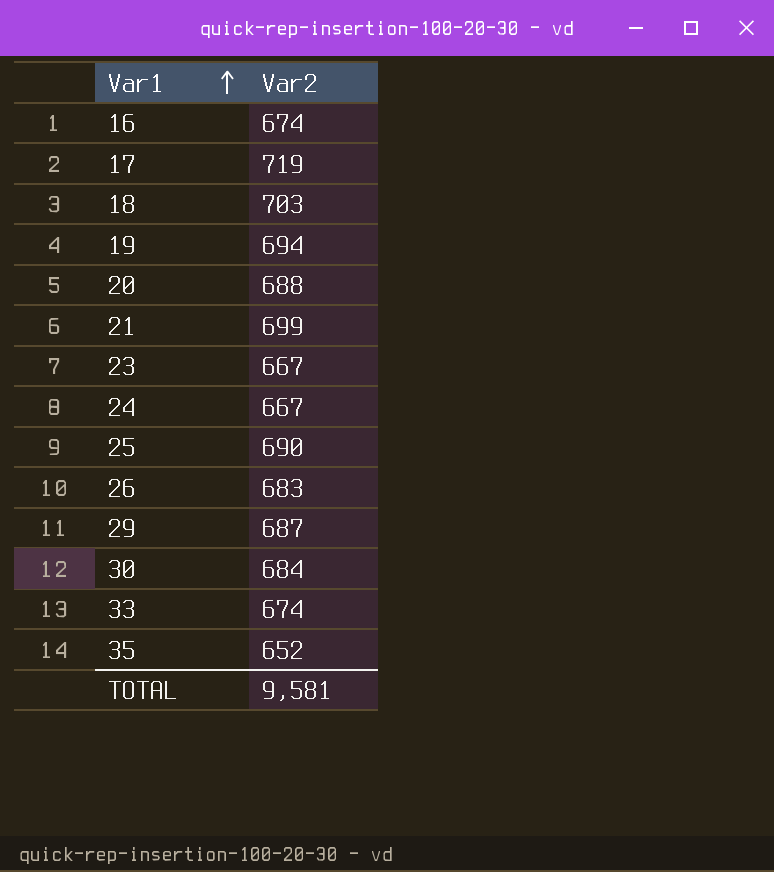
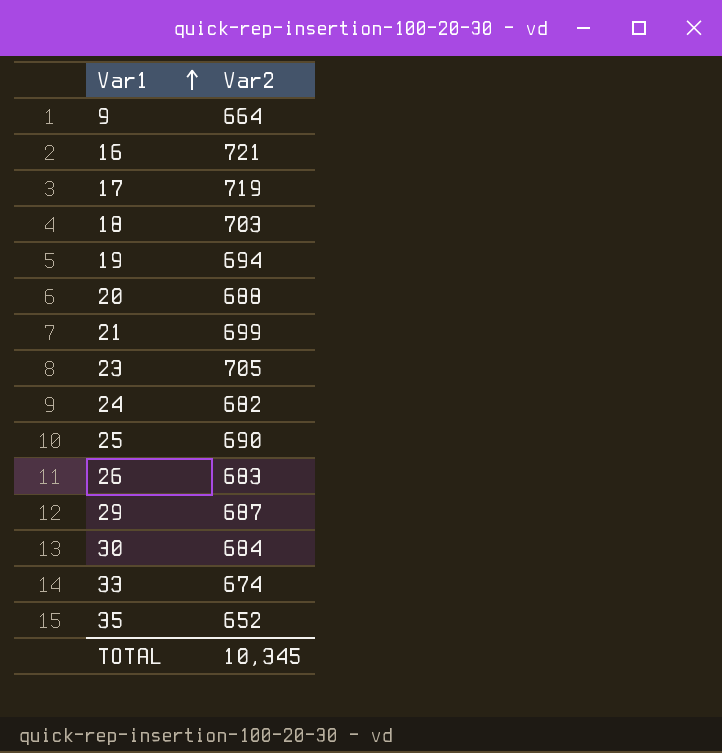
row 9: none -> 664
16 | Var2: 674 -> 721
23 | Var2: 667 -> 705
24 | Var2: 667 -> 682
TOTAL | Var2: 9,581 -> 10,345

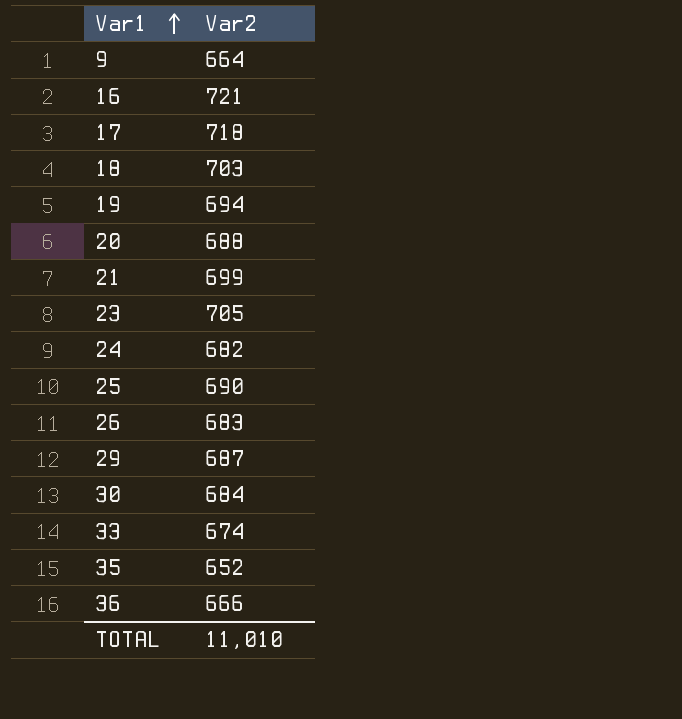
17 | Var2: 719 -> 718
row 36: none -> 666
TOTAL | Var2: 10,345 -> 11,010

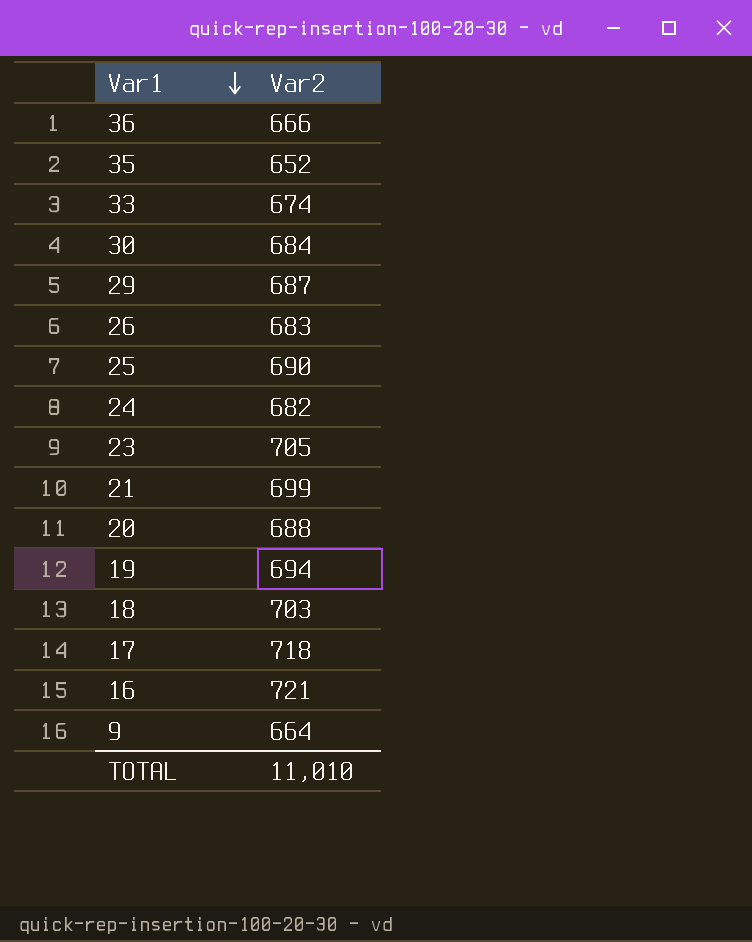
row order: Var1 ascending -> Var1 descending

